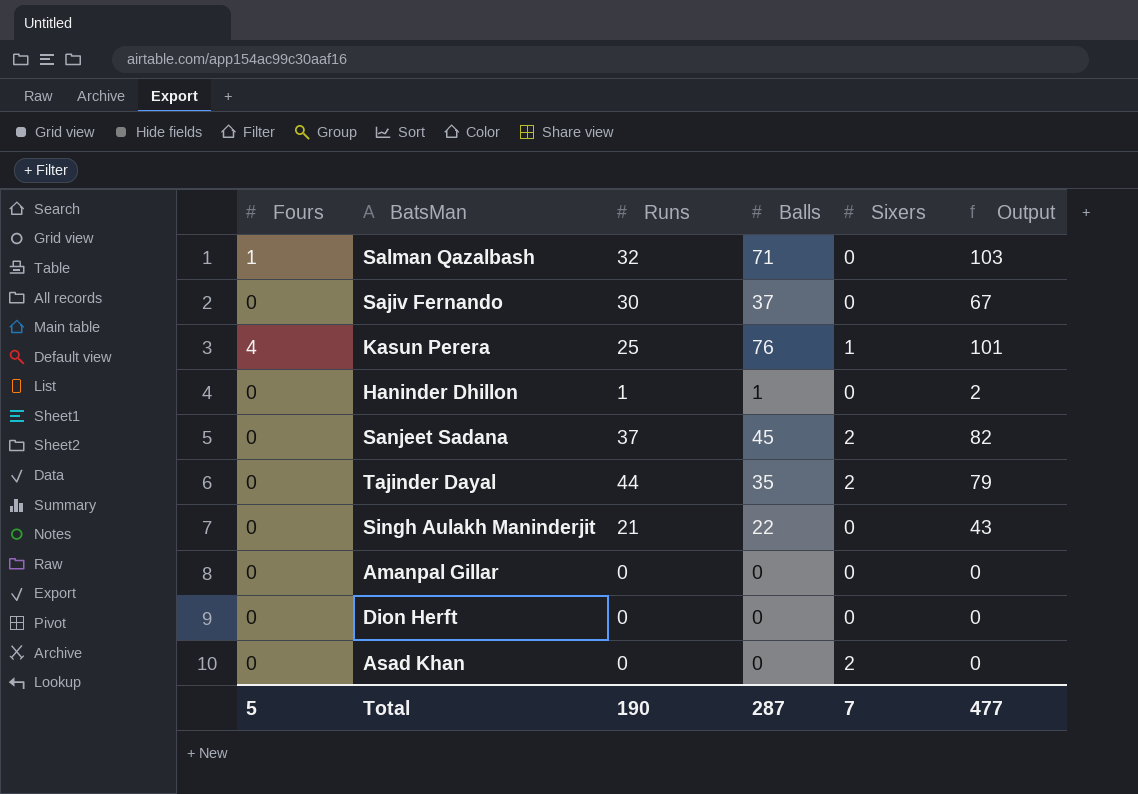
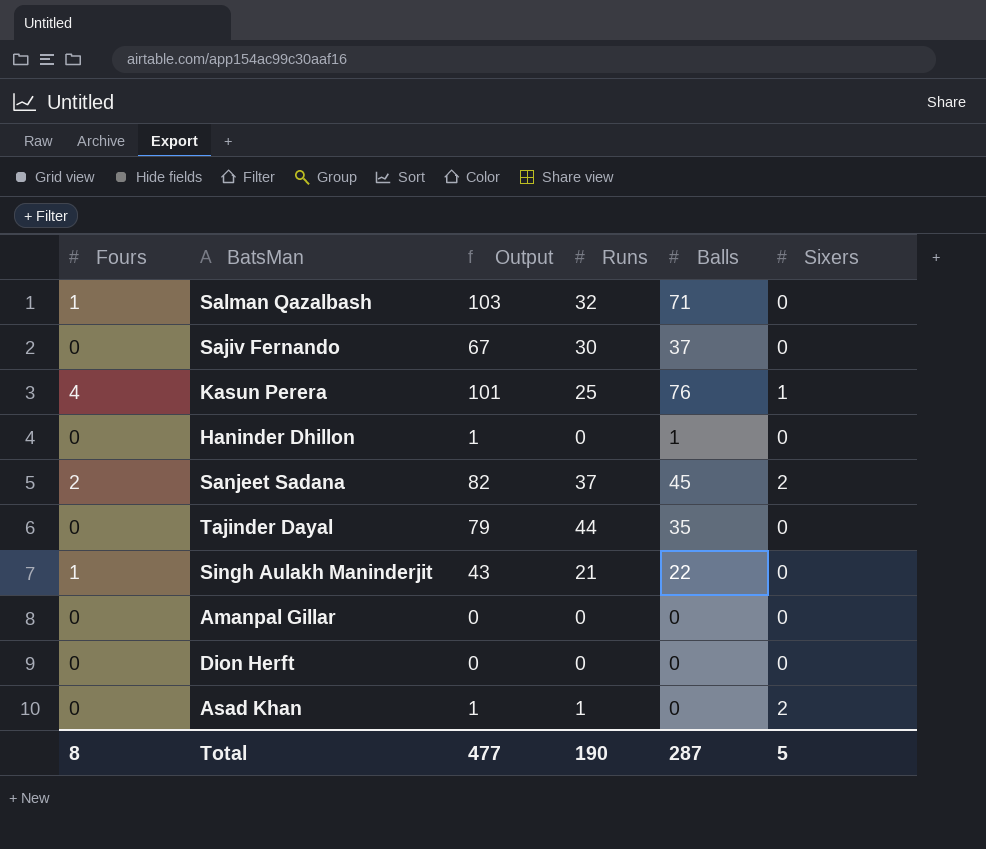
column Output | position: 6 -> 3
Haninder Dhillon | Output: 2 -> 1
Haninder Dhillon | Runs: 1 -> 0
Sanjeet Sadana | Fours: 0 -> 2
Tajinder Dayal | Sixers: 2 -> 0
Singh Aulakh Maninderjit | Fours: 0 -> 1
Asad Khan | Output: 0 -> 1
Asad Khan | Runs: 0 -> 1
Total | Fours: 5 -> 8
Total | Sixers: 7 -> 5

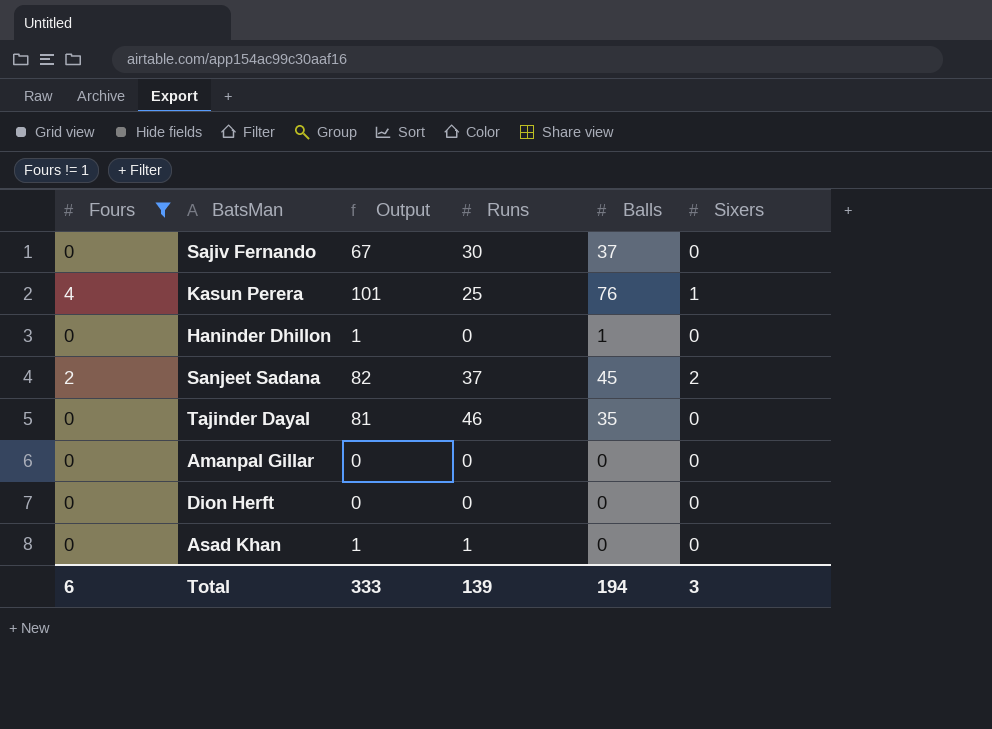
filter: none -> Fours != 1
Tajinder Dayal | Output: 79 -> 81
Tajinder Dayal | Runs: 44 -> 46
Asad Khan | Sixers: 2 -> 0
Total | Fours: 8 -> 6
Total | Output: 477 -> 333
Total | Runs: 190 -> 139
Total | Balls: 287 -> 194
Total | Sixers: 5 -> 3

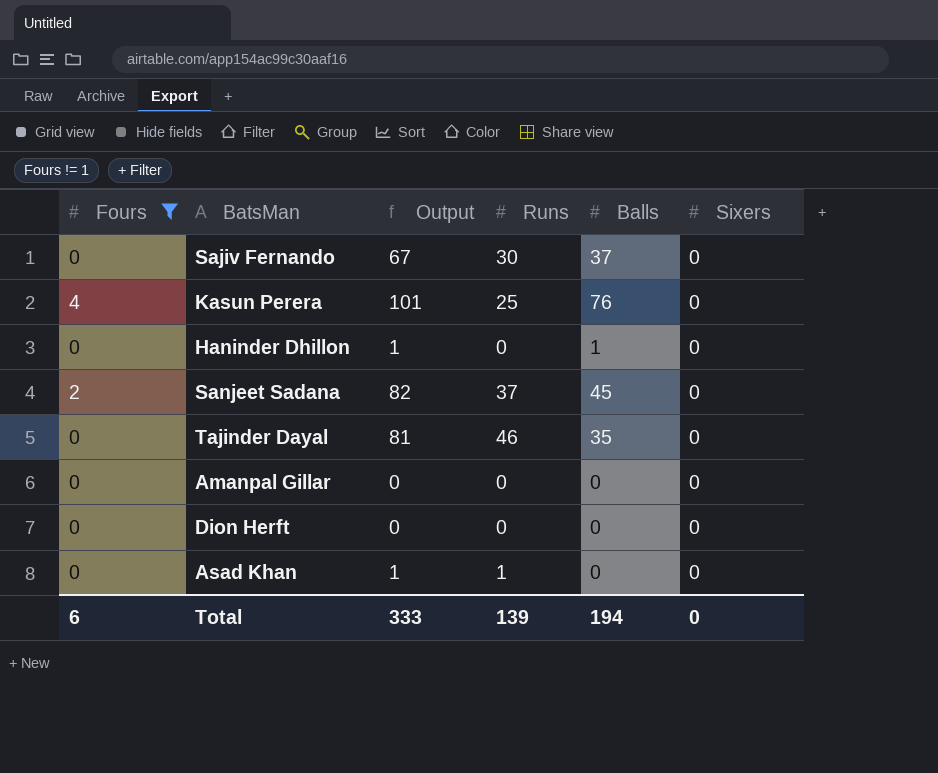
Kasun Perera | Sixers: 1 -> 0
Sanjeet Sadana | Sixers: 2 -> 0
Total | Sixers: 3 -> 0

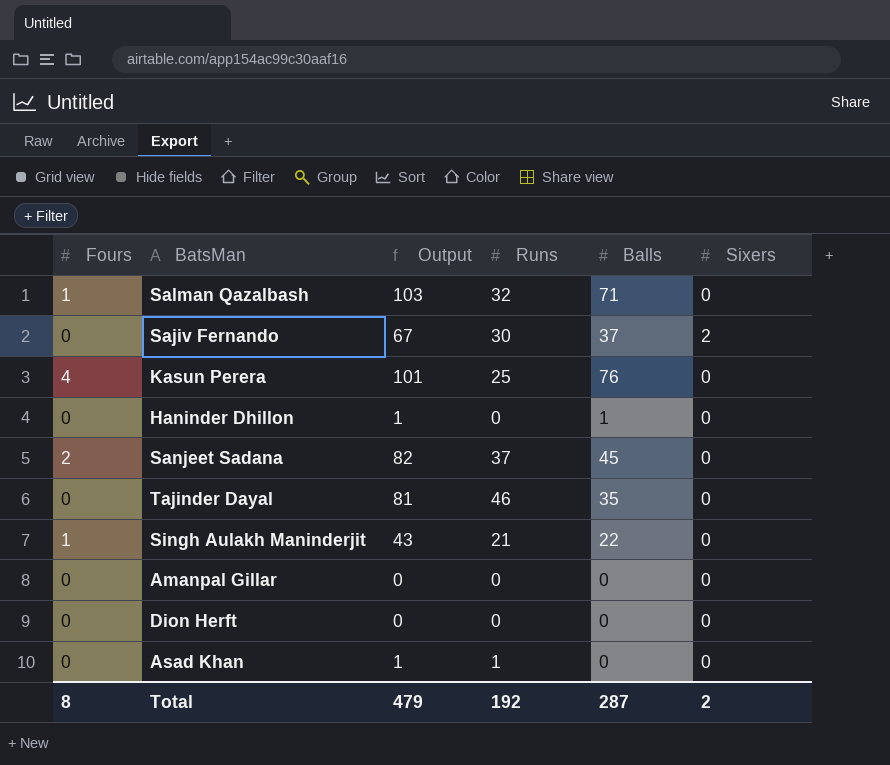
filter: Fours != 1 -> none
Sajiv Fernando | Sixers: 0 -> 2
Total | Fours: 6 -> 8
Total | Output: 333 -> 479
Total | Runs: 139 -> 192
Total | Balls: 194 -> 287
Total | Sixers: 0 -> 2

